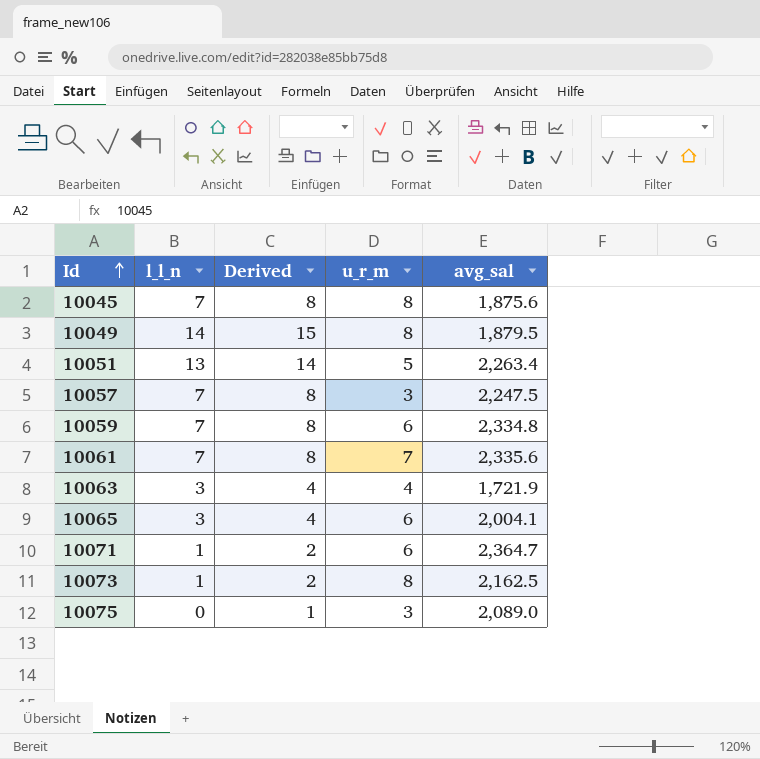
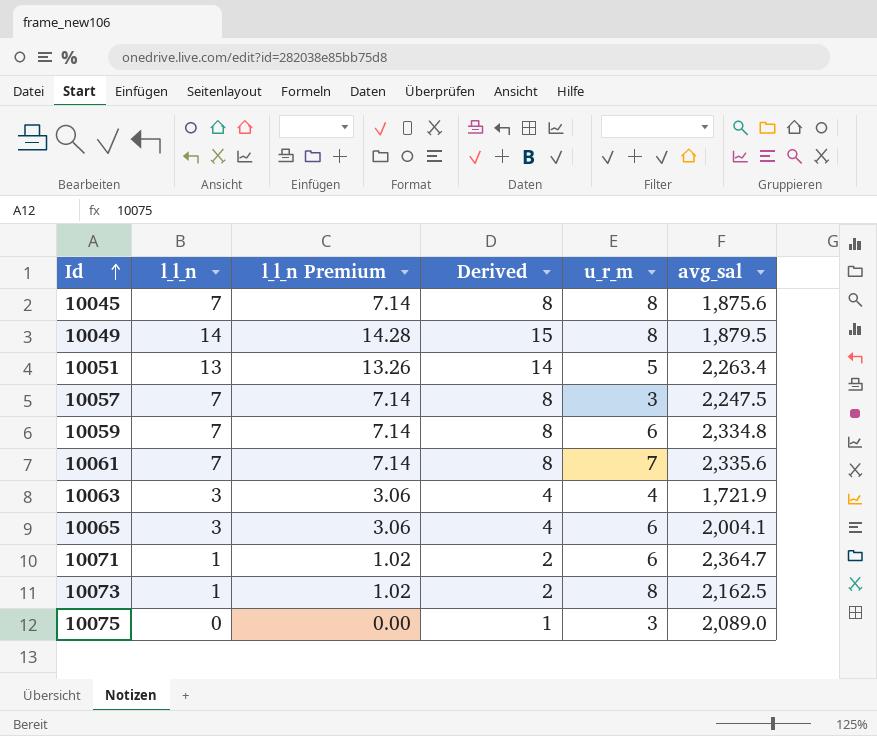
column l_l_n Premium | formula: none -> [l_l_n] * 1.02

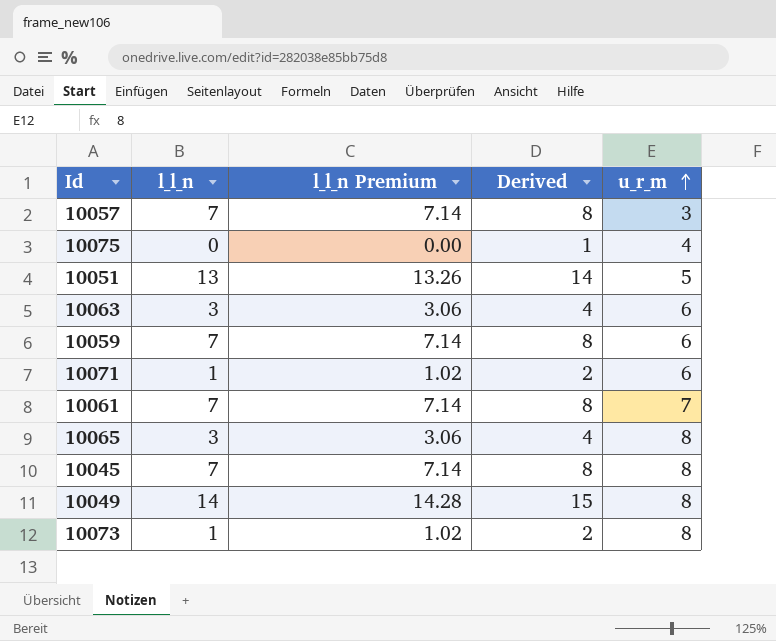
row order: Id ascending -> u_r_m ascending
column avg_sal | position: 6 -> none
10075 | u_r_m: 3 -> 4
10063 | u_r_m: 4 -> 6
10065 | u_r_m: 6 -> 8

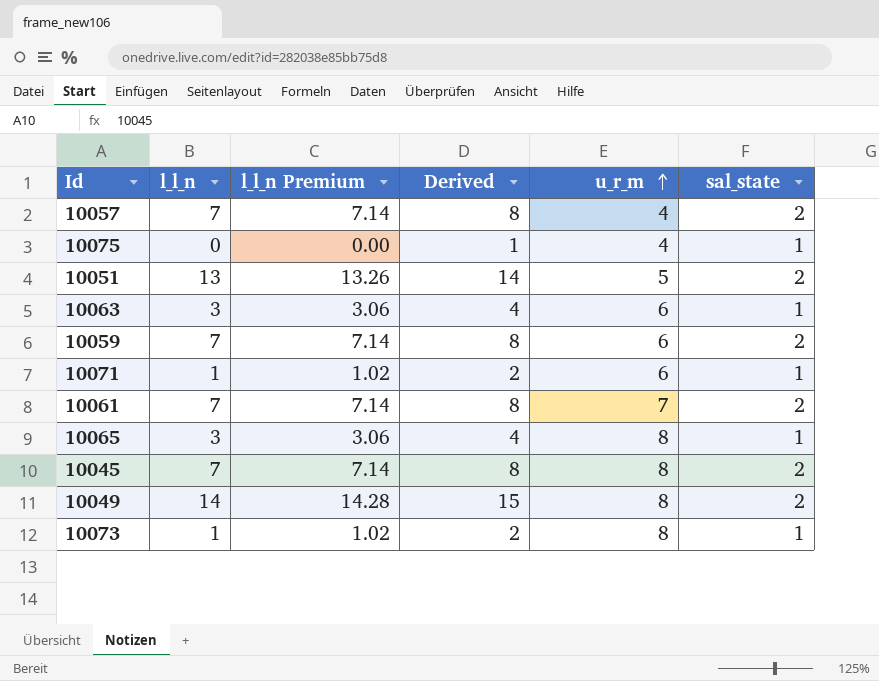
column sal_state | position: none -> 6
10057 | u_r_m: 3 -> 4

